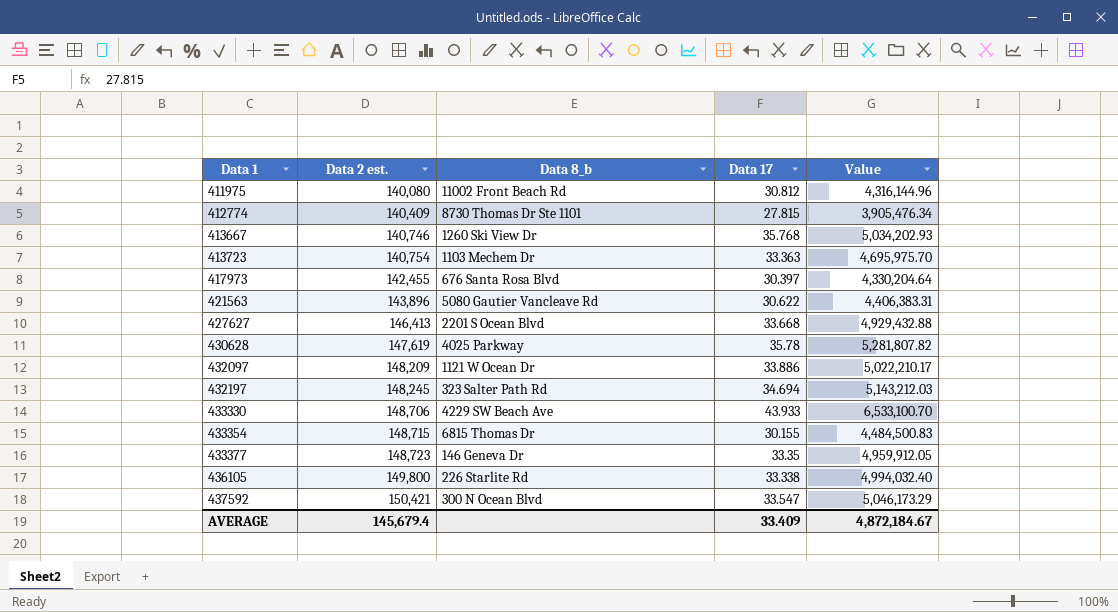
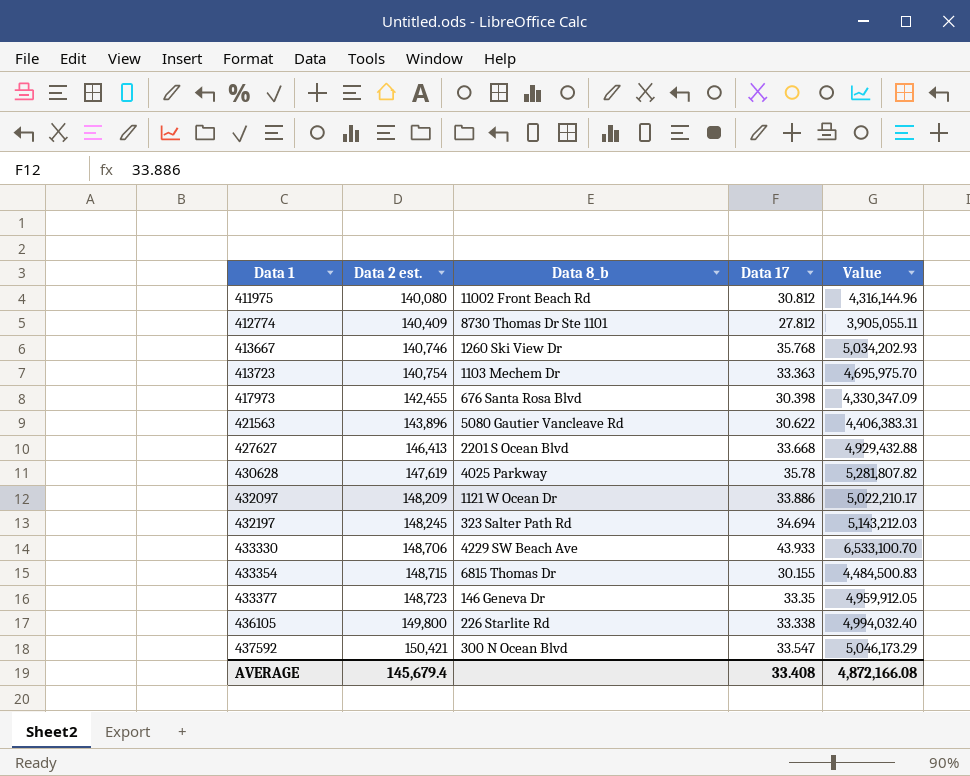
412774 | Data 17: 27.815 -> 27.812
412774 | Value: 3,905,476.34 -> 3,905,055.11
417973 | Data 17: 30.397 -> 30.398
417973 | Value: 4,330,204.64 -> 4,330,347.09
AVERAGE | Data 17: 33.409 -> 33.408
AVERAGE | Value: 4,872,184.67 -> 4,872,166.08

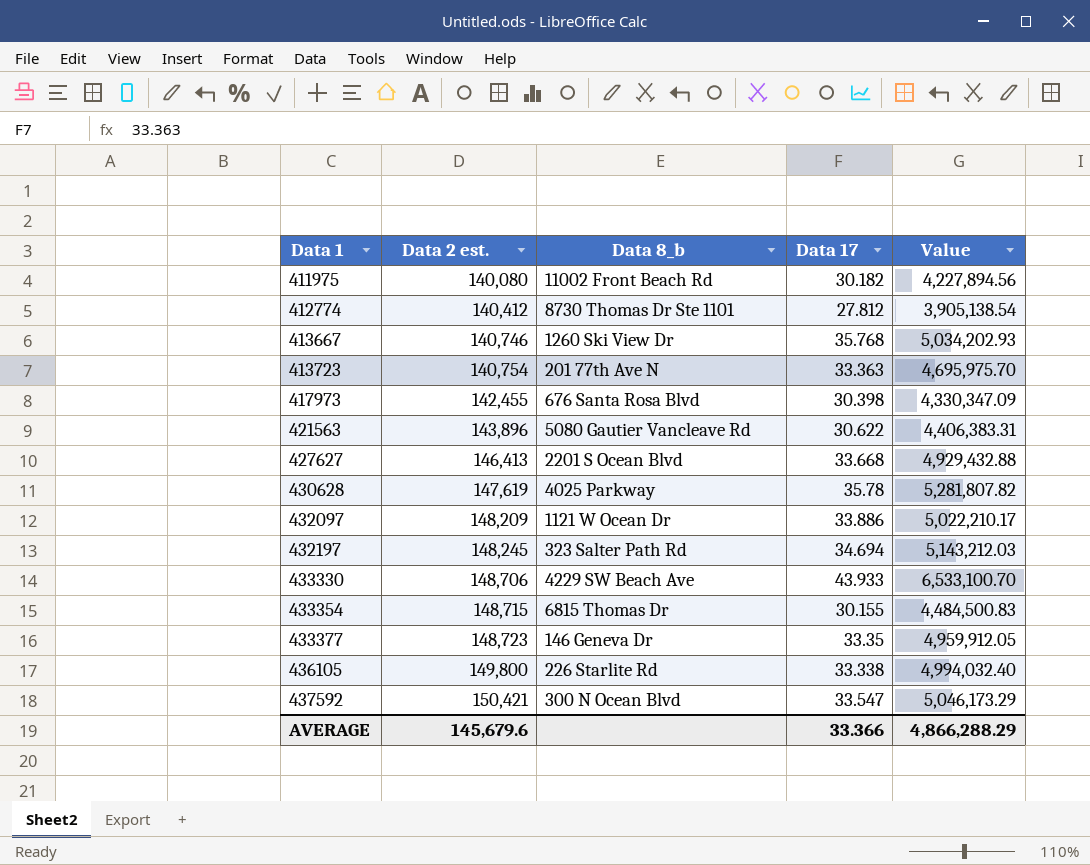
411975 | Data 17: 30.812 -> 30.182
411975 | Value: 4,316,144.96 -> 4,227,894.56
412774 | Data 2 est.: 140,409 -> 140,412
412774 | Value: 3,905,055.11 -> 3,905,138.54
413723 | Data 8_b: 1103 Mechem Dr -> 201 77th Ave N
AVERAGE | Data 2 est.: 145,679.4 -> 145,679.6
AVERAGE | Data 17: 33.408 -> 33.366
AVERAGE | Value: 4,872,166.08 -> 4,866,288.29

